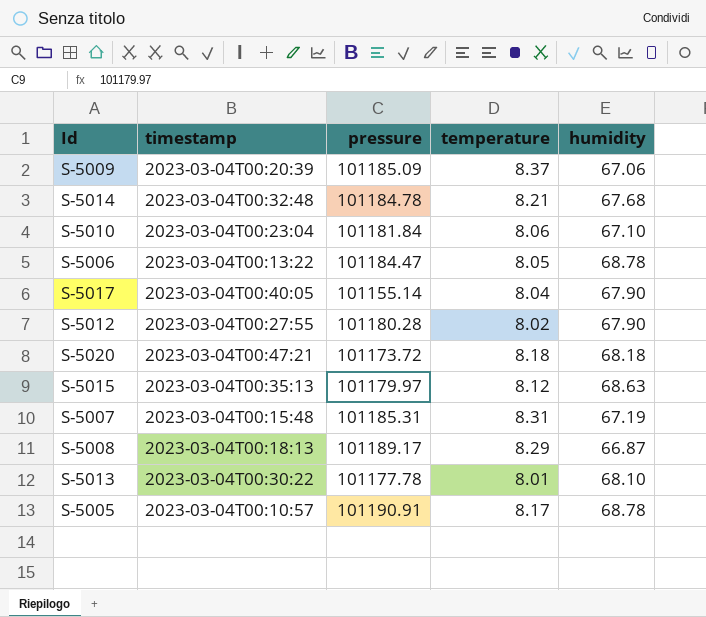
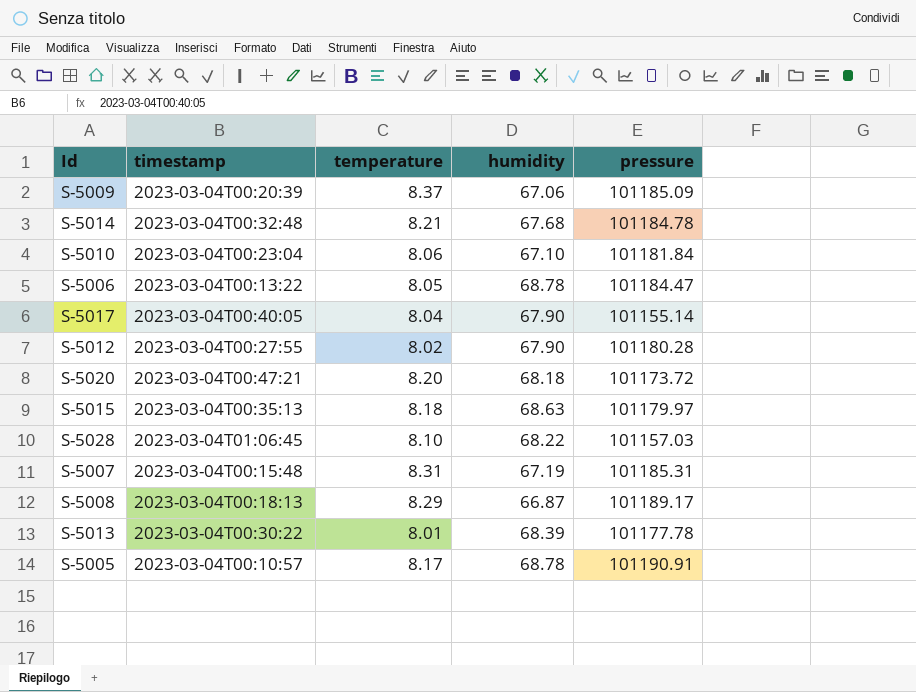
column pressure | position: 3 -> 5
S-5020 | temperature: 8.18 -> 8.20
S-5015 | temperature: 8.12 -> 8.18
row S-5028: none -> 2023-03-04T01:06:45 | 8.10 | 68.22 | 101157.03
S-5013 | humidity: 68.10 -> 68.39

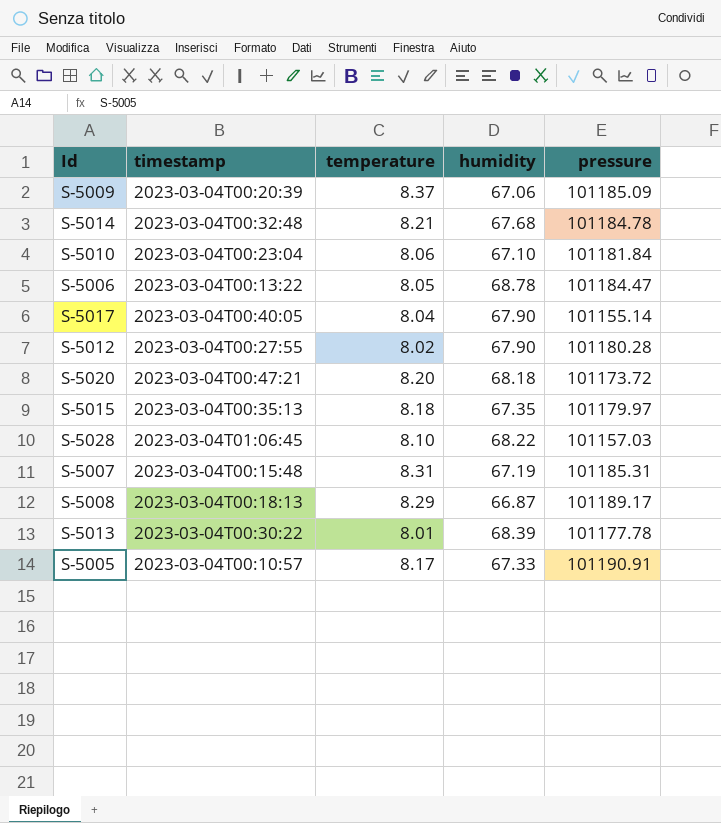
S-5015 | humidity: 68.63 -> 67.35
S-5005 | humidity: 68.78 -> 67.33

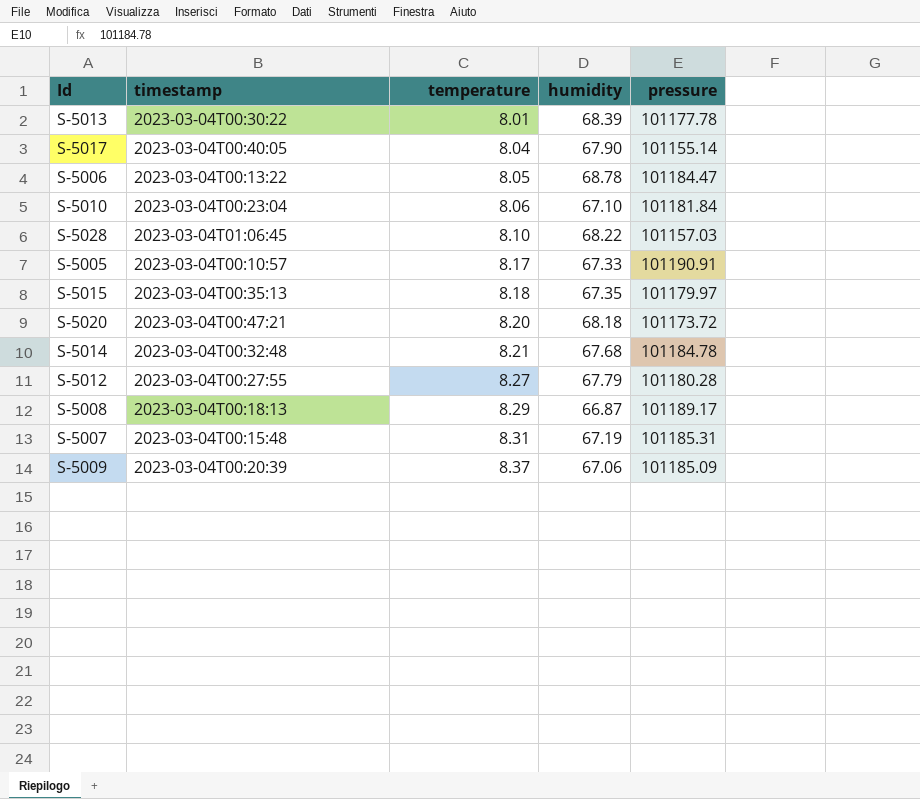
row order: none -> temperature ascending
S-5012 | temperature: 8.02 -> 8.27
S-5012 | humidity: 67.90 -> 67.79

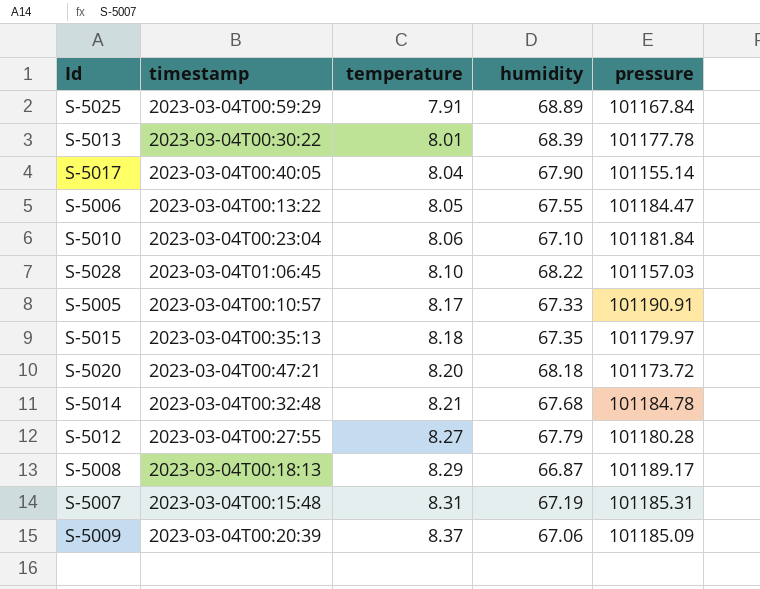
row S-5025: none -> 2023-03-04T00:59:29 | 7.91 | 68.89 | 101167.84
S-5006 | humidity: 68.78 -> 67.55

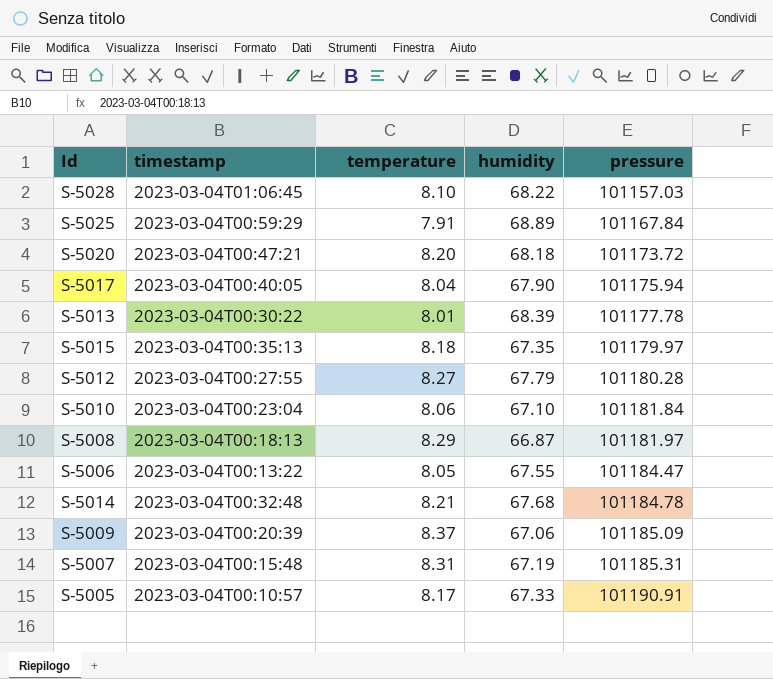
row order: temperature ascending -> pressure ascending
S-5017 | pressure: 101155.14 -> 101175.94
S-5008 | pressure: 101189.17 -> 101181.97

